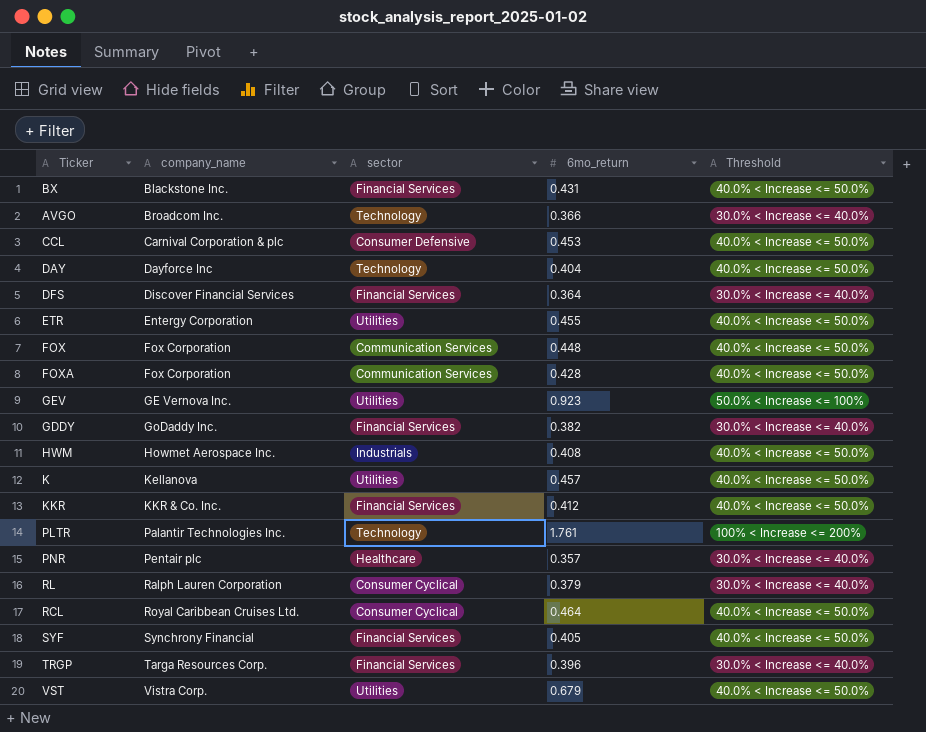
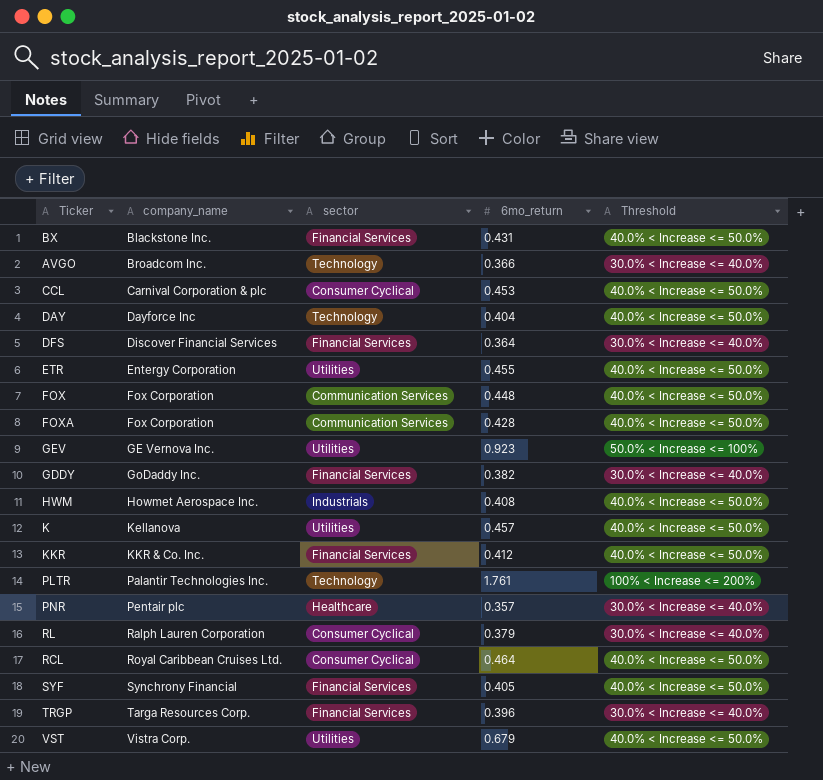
CCL | sector: Consumer Defensive -> Consumer Cyclical

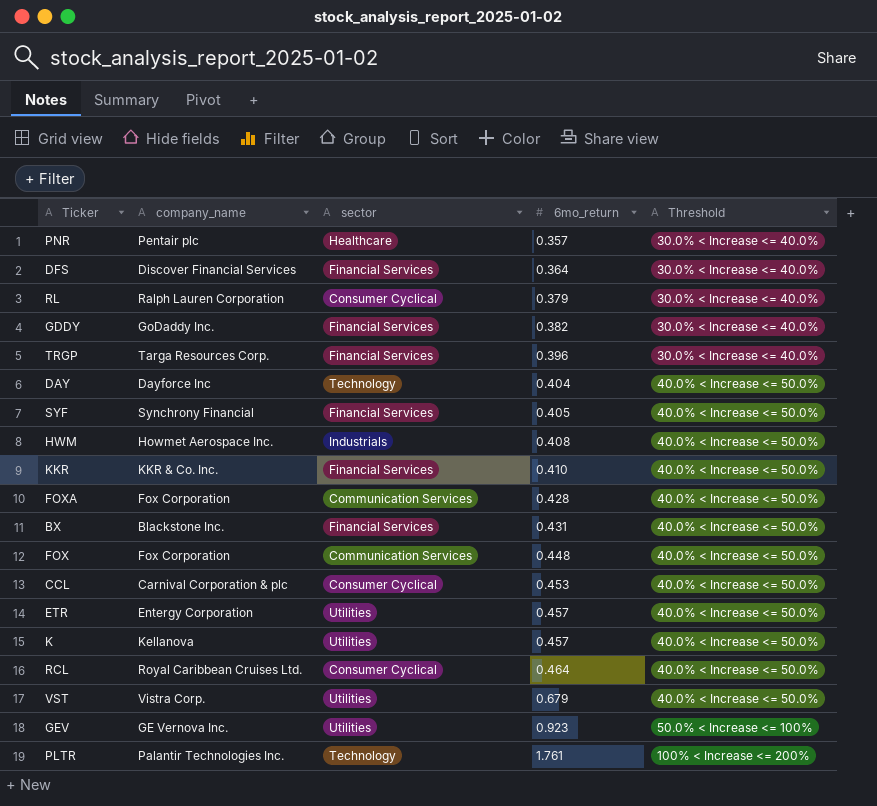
row order: company_name ascending -> 6mo_return ascending
row AVGO: Broadcom Inc. | Technology | 0.366 | 30.0% < Increase <= 40.0% -> none
KKR | 6mo_return: 0.412 -> 0.410
ETR | 6mo_return: 0.455 -> 0.457

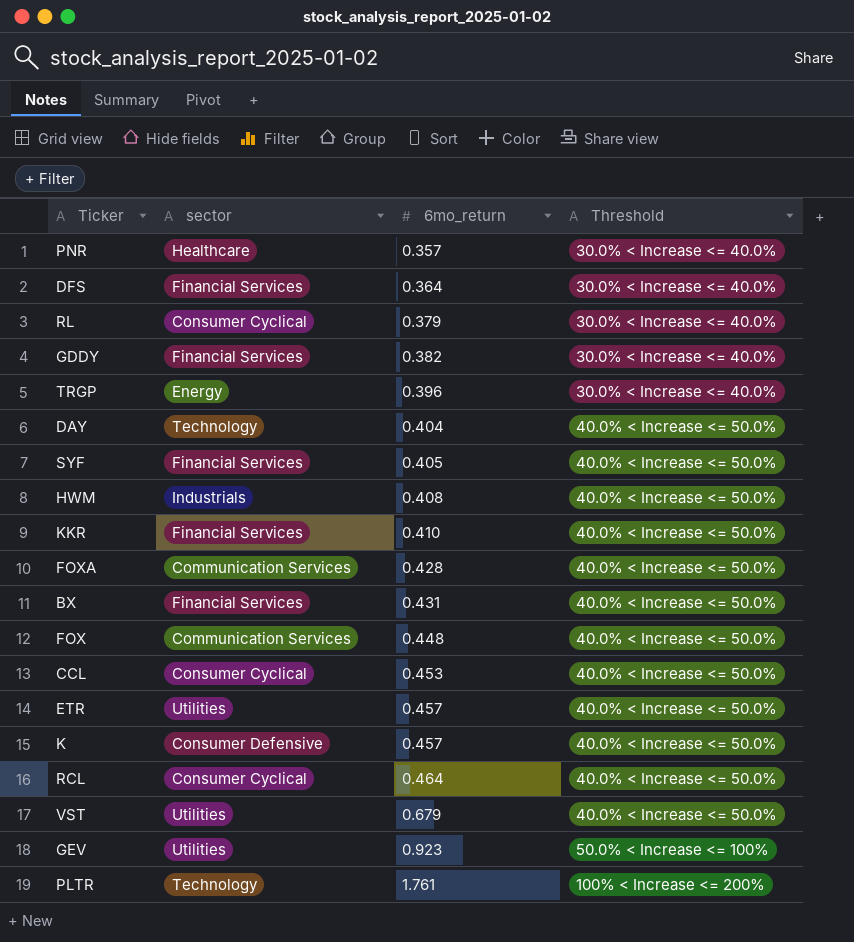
column company_name | position: 2 -> none
TRGP | sector: Financial Services -> Energy
K | sector: Utilities -> Consumer Defensive

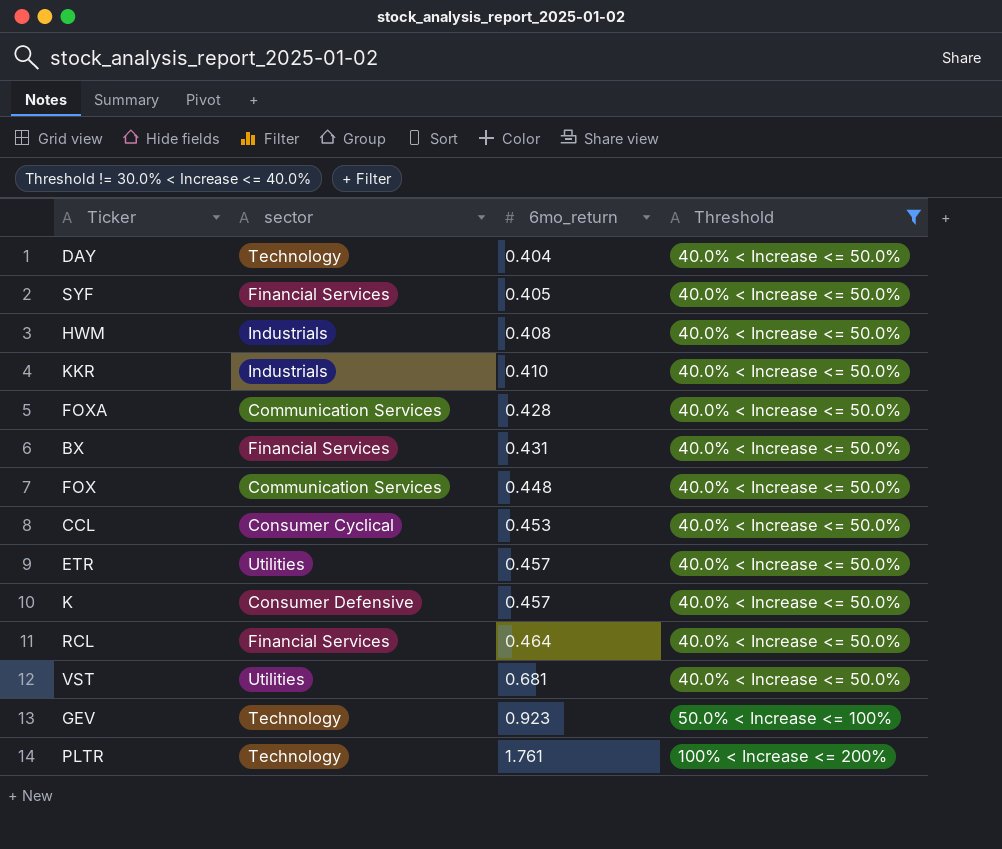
filter: none -> Threshold != 30.0% < Increase <= 40.0%
KKR | sector: Financial Services -> Industrials
RCL | sector: Consumer Cyclical -> Financial Services
VST | 6mo_return: 0.679 -> 0.681
GEV | sector: Utilities -> Technology

